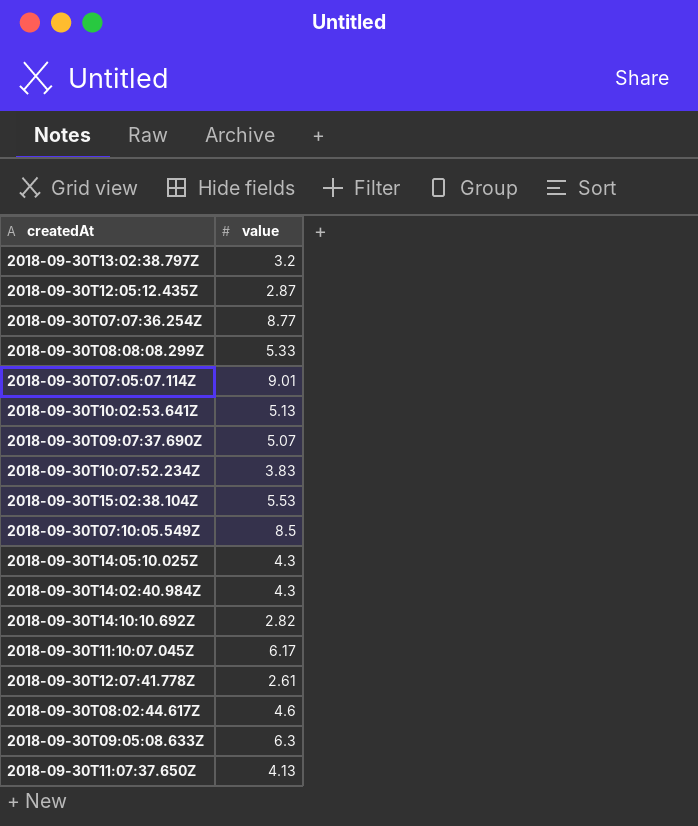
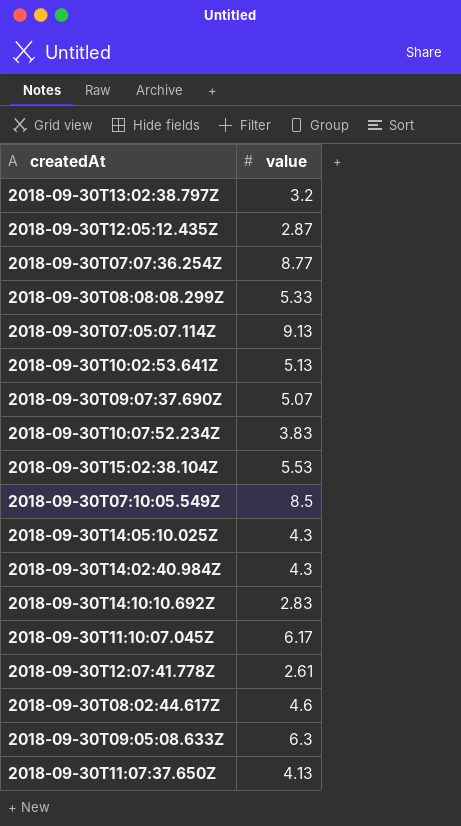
2018-09-30T07:05:07.114Z | value: 9.01 -> 9.13
2018-09-30T14:10:10.692Z | value: 2.82 -> 2.83

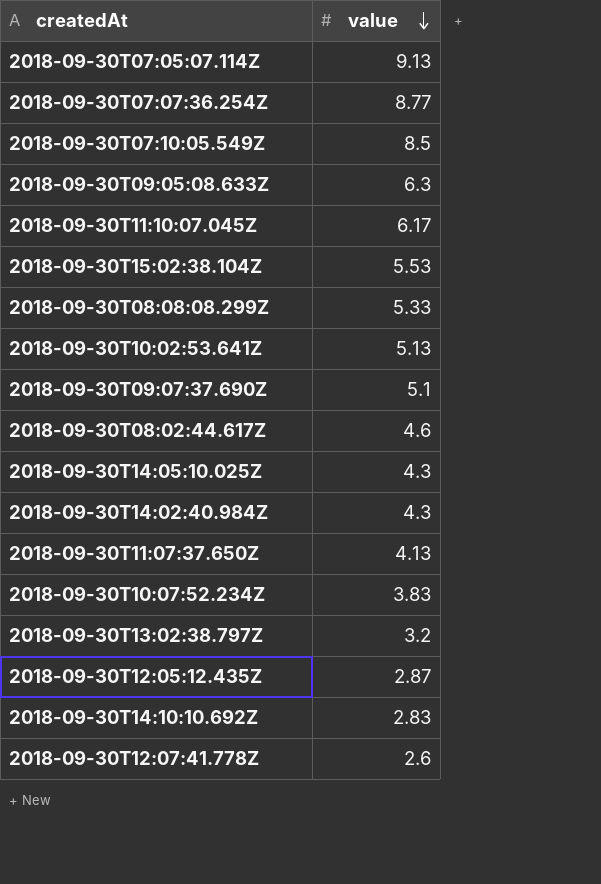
row order: none -> value descending
2018-09-30T09:07:37.690Z | value: 5.07 -> 5.1
2018-09-30T12:07:41.778Z | value: 2.61 -> 2.6

